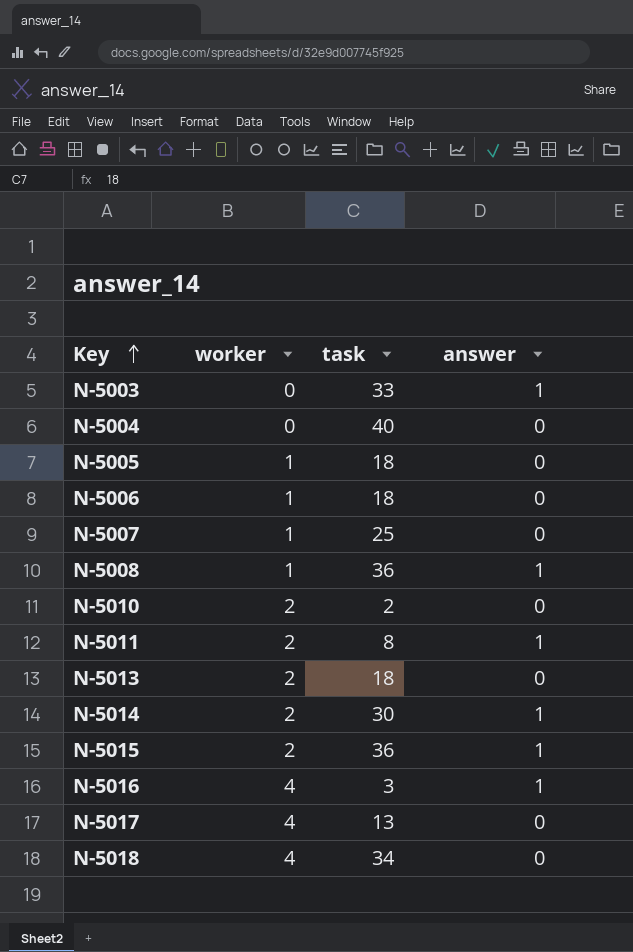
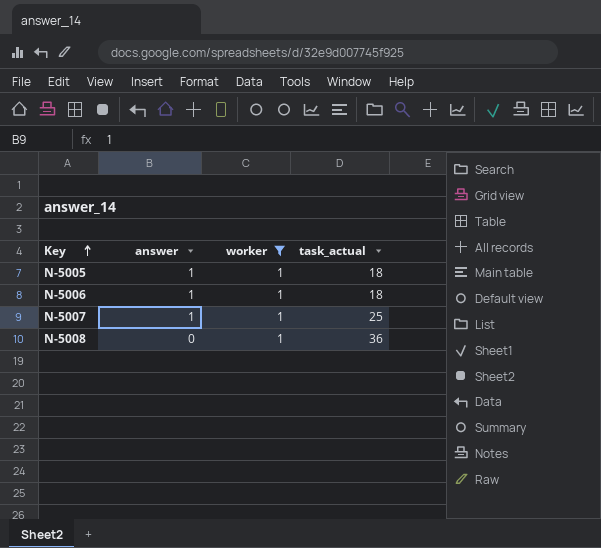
filter: none -> worker = 1
column answer | position: 4 -> 2
column name: task -> task_actual
N-5005 | answer: 0 -> 1
N-5006 | answer: 0 -> 1
N-5007 | answer: 0 -> 1
N-5008 | answer: 1 -> 0

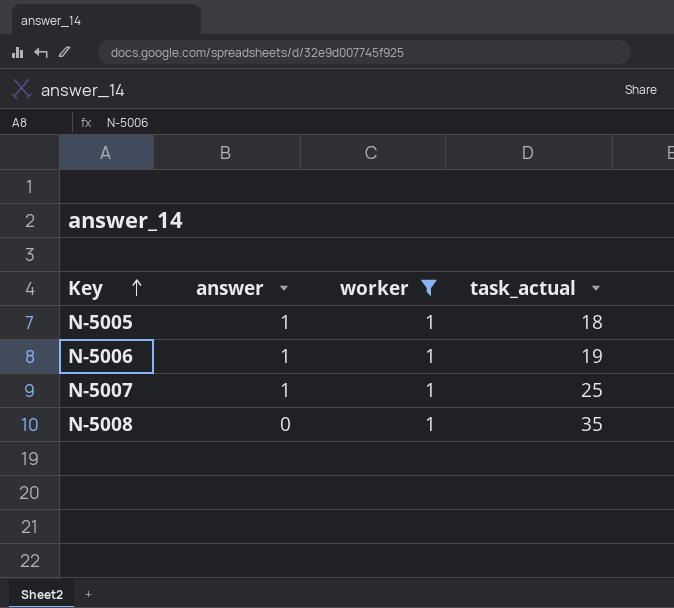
N-5006 | task_actual: 18 -> 19
N-5008 | task_actual: 36 -> 35

